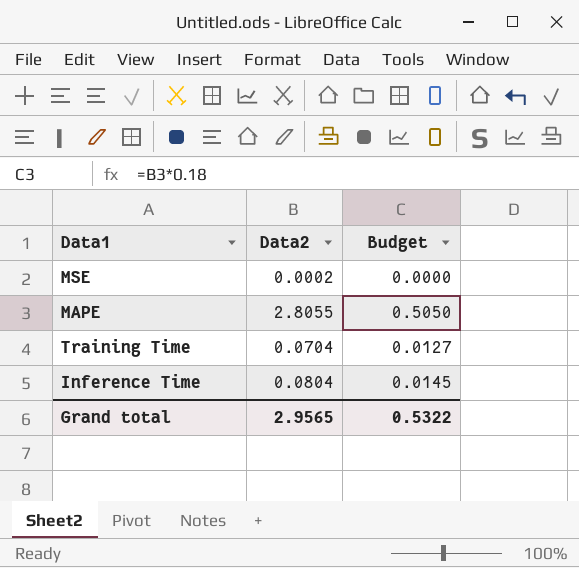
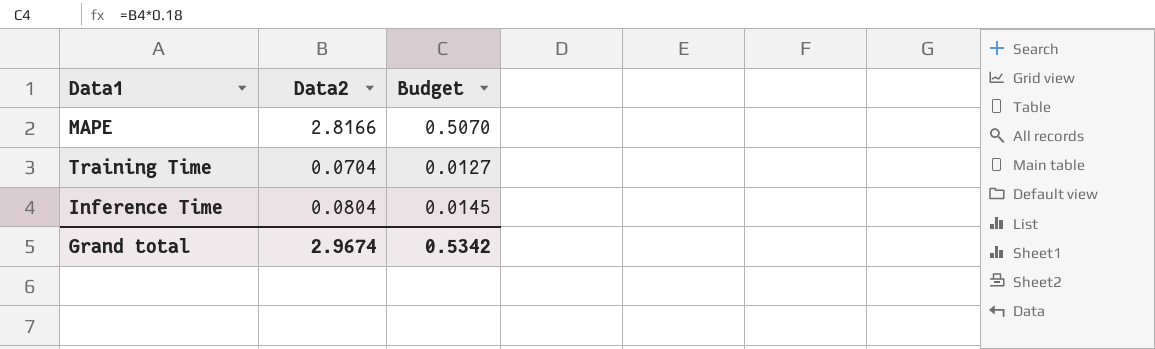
row MSE: 0.0002 | 0.0000 -> none
MAPE | Data2: 2.8055 -> 2.8166
MAPE | Budget: 0.5050 -> 0.5070
Grand total | Data2: 2.9565 -> 2.9674
Grand total | Budget: 0.5322 -> 0.5342

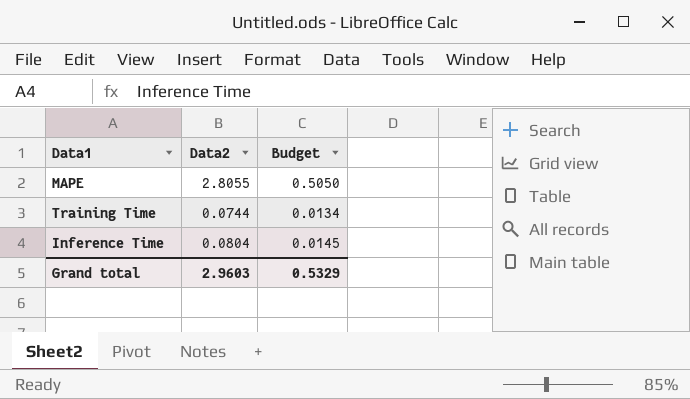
MAPE | Data2: 2.8166 -> 2.8055
MAPE | Budget: 0.5070 -> 0.5050
Training Time | Data2: 0.0704 -> 0.0744
Training Time | Budget: 0.0127 -> 0.0134
Grand total | Data2: 2.9674 -> 2.9603
Grand total | Budget: 0.5342 -> 0.5329

